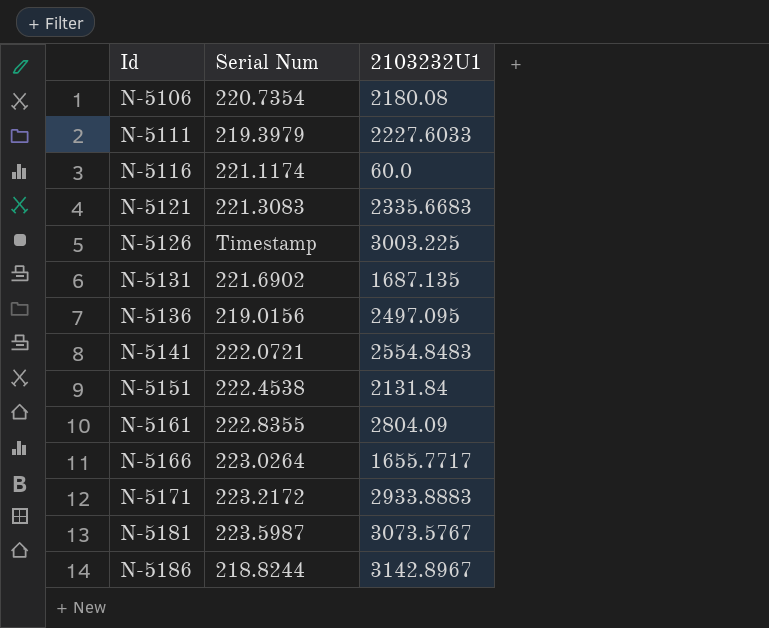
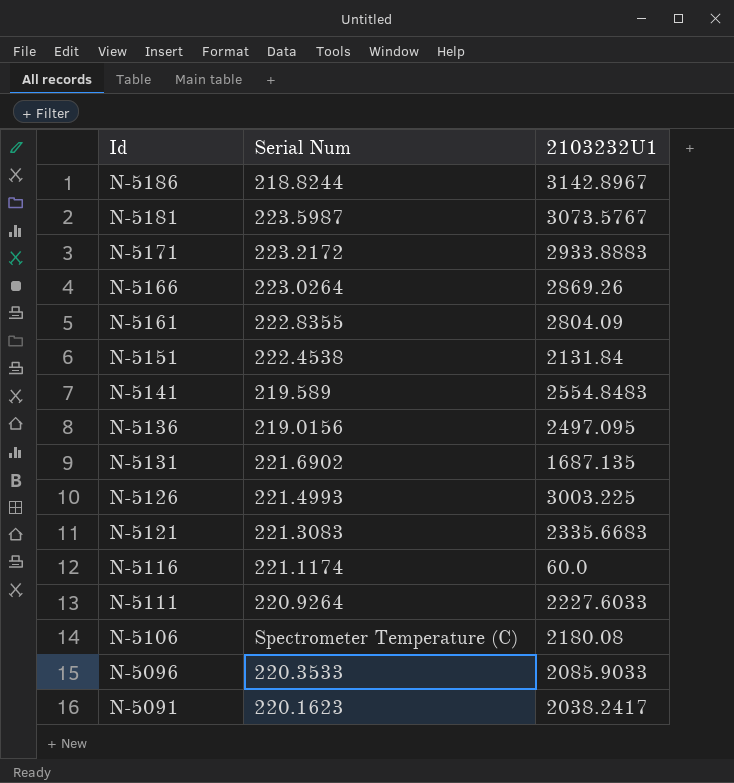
row order: Id ascending -> Id descending
N-5166 | 2103232U1: 1655.7717 -> 2869.26
N-5141 | Serial Num: 222.0721 -> 219.589
N-5126 | Serial Num: Timestamp -> 221.4993
N-5111 | Serial Num: 219.3979 -> 220.9264
N-5106 | Serial Num: 220.7354 -> Spectrometer Temperature (C)
row N-5096: none -> 220.3533 | 2085.9033
row N-5091: none -> 220.1623 | 2038.2417

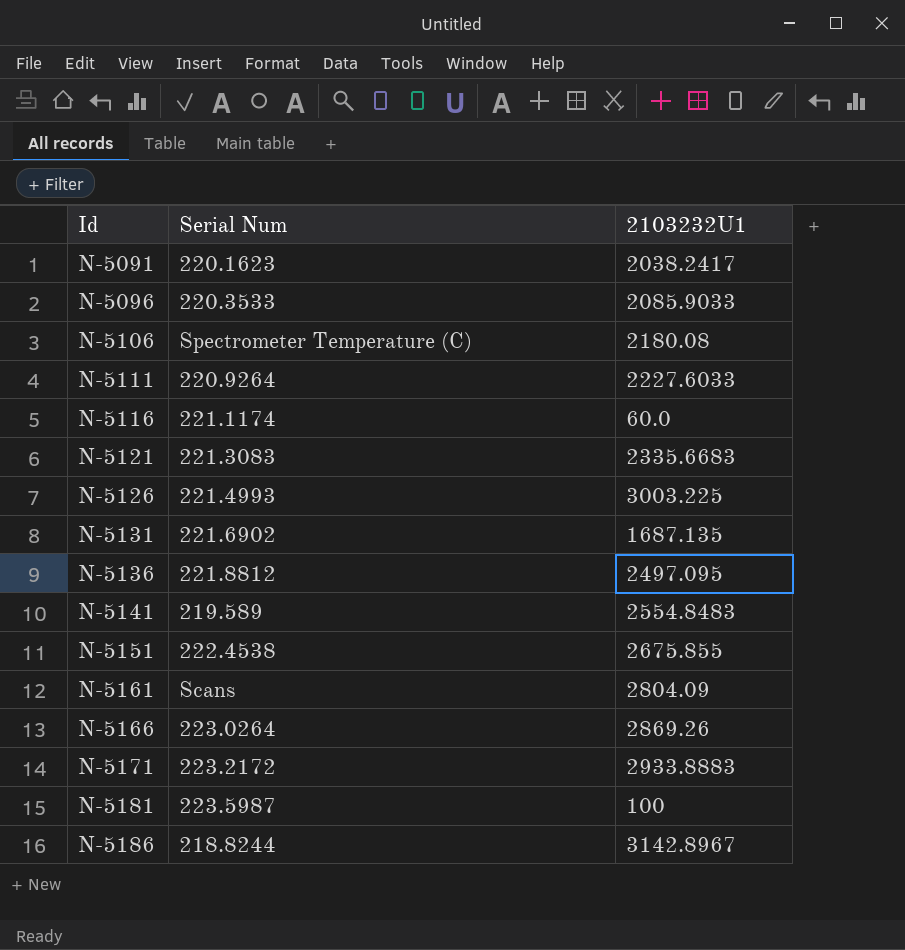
row order: Id descending -> Id ascending
N-5136 | Serial Num: 219.0156 -> 221.8812
N-5151 | 2103232U1: 2131.84 -> 2675.855
N-5161 | Serial Num: 222.8355 -> Scans
N-5181 | 2103232U1: 3073.5767 -> 100

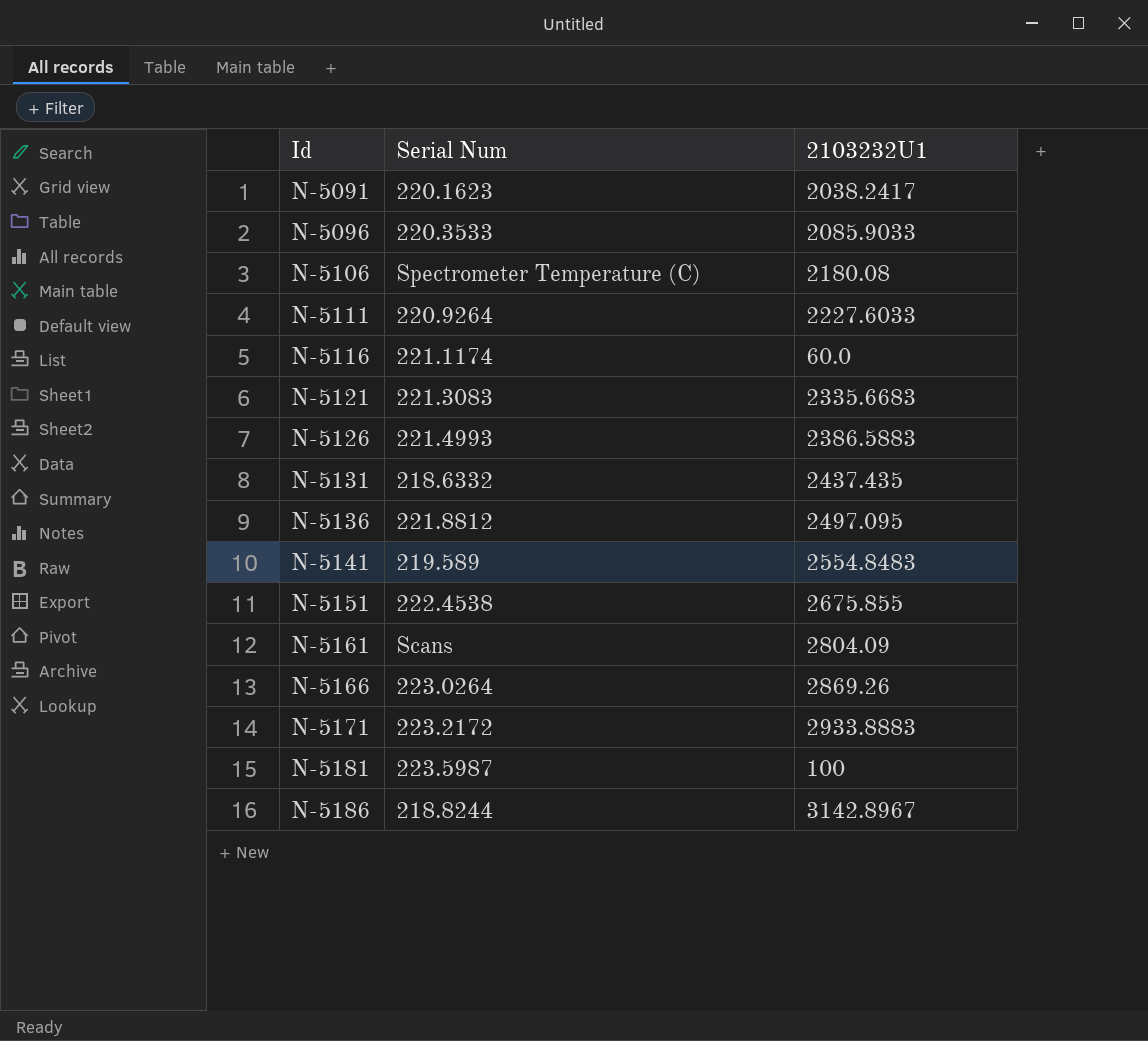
N-5126 | 2103232U1: 3003.225 -> 2386.5883
N-5131 | Serial Num: 221.6902 -> 218.6332
N-5131 | 2103232U1: 1687.135 -> 2437.435

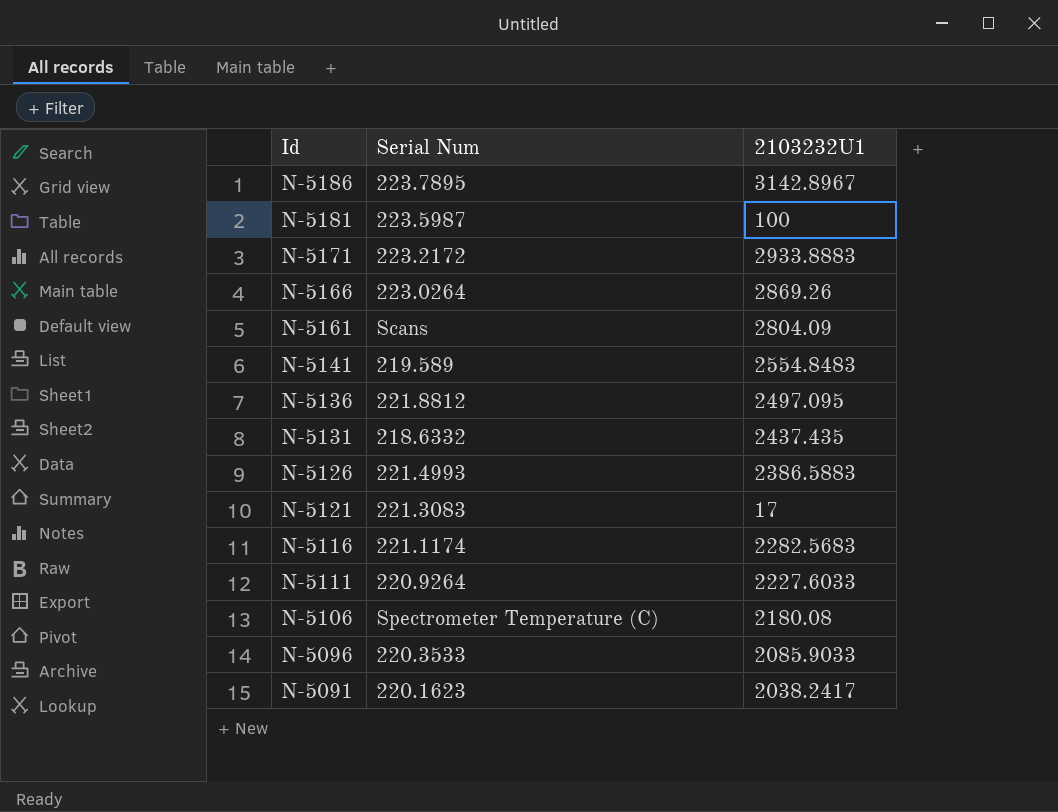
row order: Id ascending -> Id descending
row N-5151: 222.4538 | 2675.855 -> none
N-5186 | Serial Num: 218.8244 -> 223.7895
N-5121 | 2103232U1: 2335.6683 -> 17
N-5116 | 2103232U1: 60.0 -> 2282.5683

